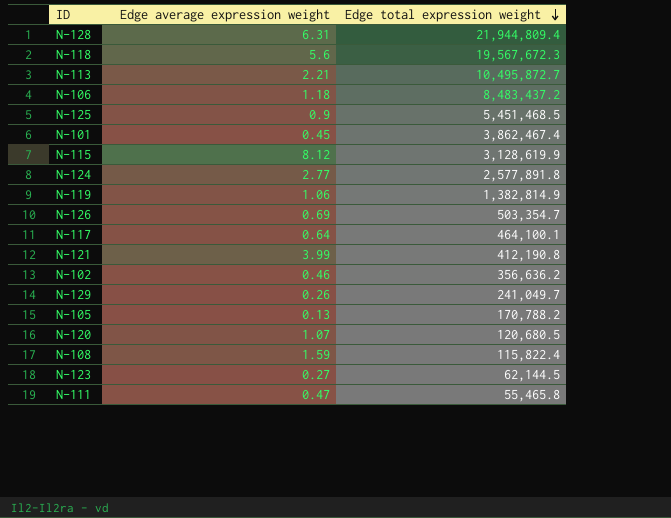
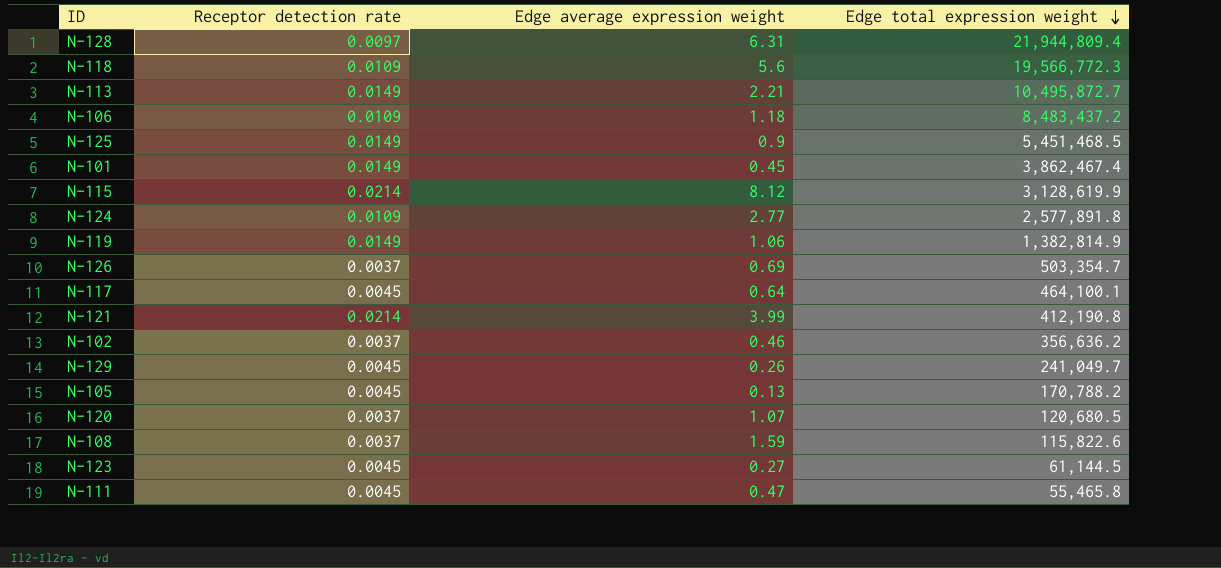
column Receptor detection rate | position: none -> 2
N-118 | Edge total expression weight: 19,567,672.3 -> 19,566,772.3
N-108 | Edge total expression weight: 115,822.4 -> 115,822.6
N-123 | Edge total expression weight: 62,144.5 -> 61,144.5

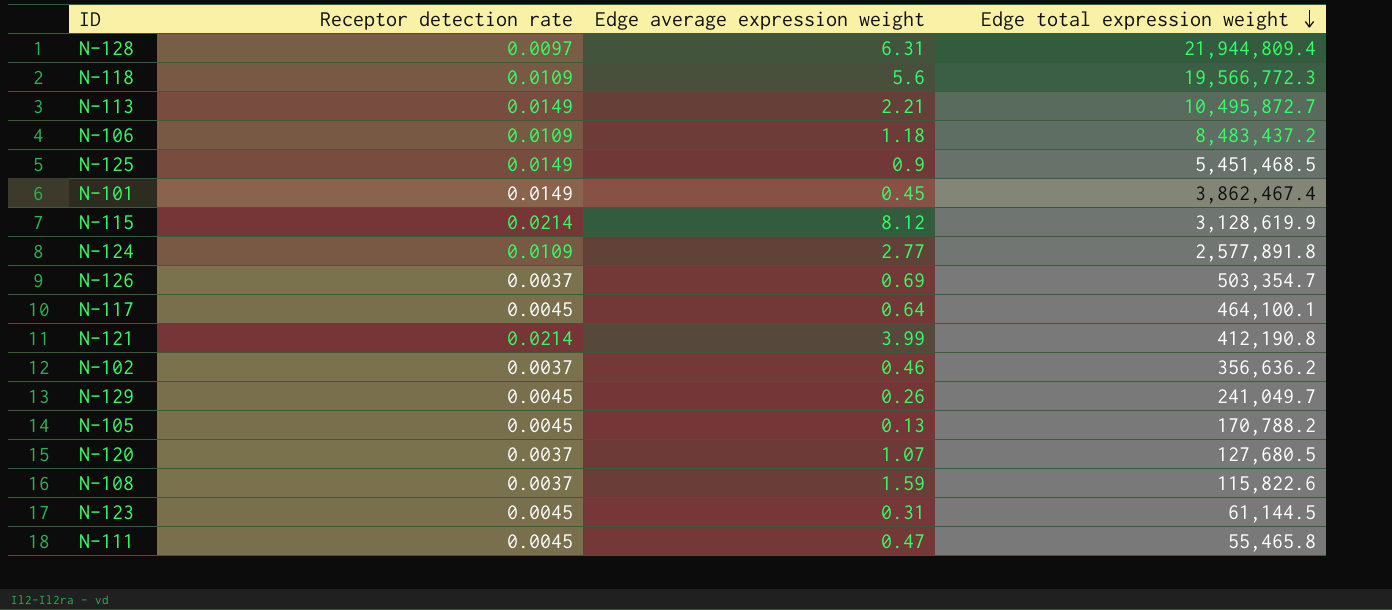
row N-119: 0.0149 | 1.06 | 1,382,814.9 -> none
N-120 | Edge total expression weight: 120,680.5 -> 127,680.5
N-123 | Edge average expression weight: 0.27 -> 0.31

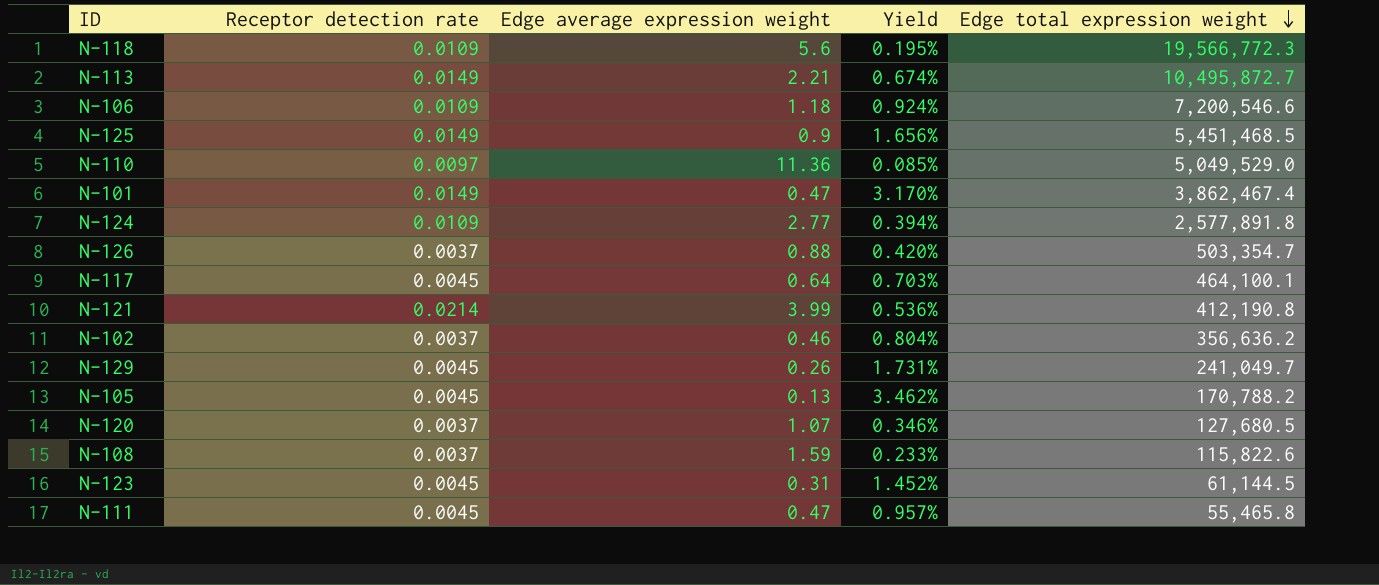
column Yield | formula: none -> [Receptor detection rate] / [Edge average expression weight]
row N-128: 0.0097 | 6.31 | 21,944,809.4 -> none
row N-115: 0.0214 | 8.12 | 3,128,619.9 -> none
N-106 | Edge total expression weight: 8,483,437.2 -> 7,200,546.6
row N-110: none -> 0.0097 | 11.36 | 0.085% | 5,049,529.0
N-101 | Edge average expression weight: 0.45 -> 0.47
N-126 | Edge average expression weight: 0.69 -> 0.88

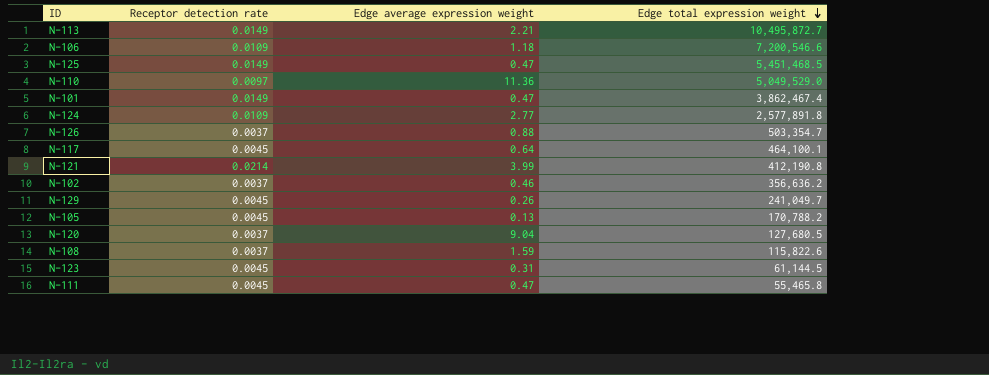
column Yield | formula: [Receptor detection rate] / [Edge average expression weight] -> none
row N-118: 0.0109 | 5.6 | 0.195% | 19,566,772.3 -> none
N-125 | Edge average expression weight: 0.9 -> 0.47
N-120 | Edge average expression weight: 1.07 -> 9.04

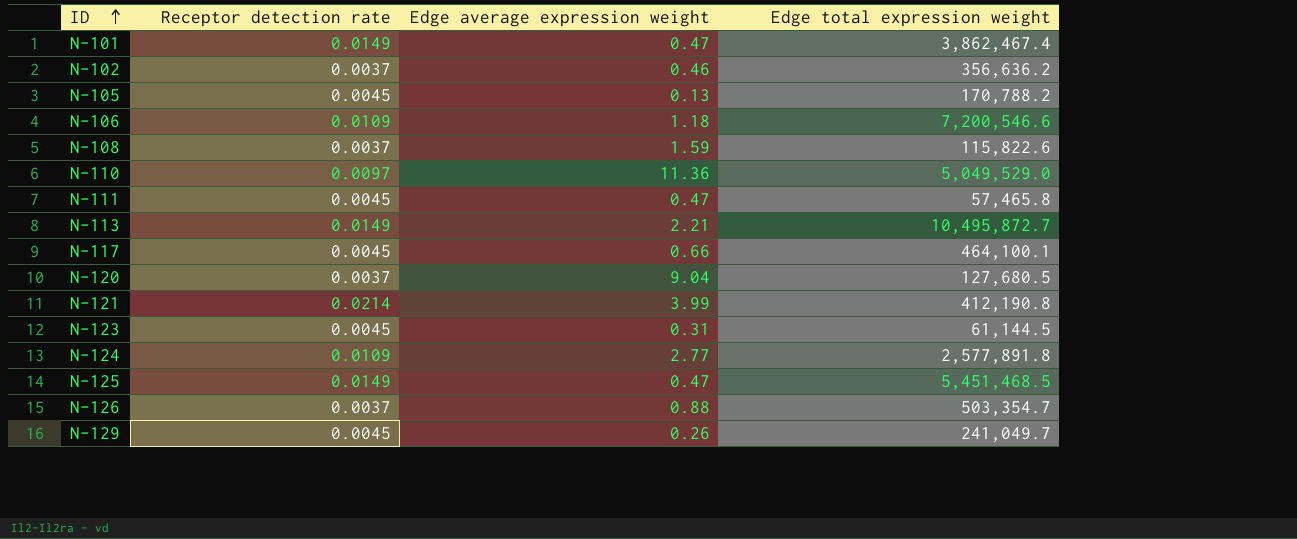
row order: Edge total expression weight descending -> ID ascending
N-111 | Edge total expression weight: 55,465.8 -> 57,465.8
N-117 | Edge average expression weight: 0.64 -> 0.66

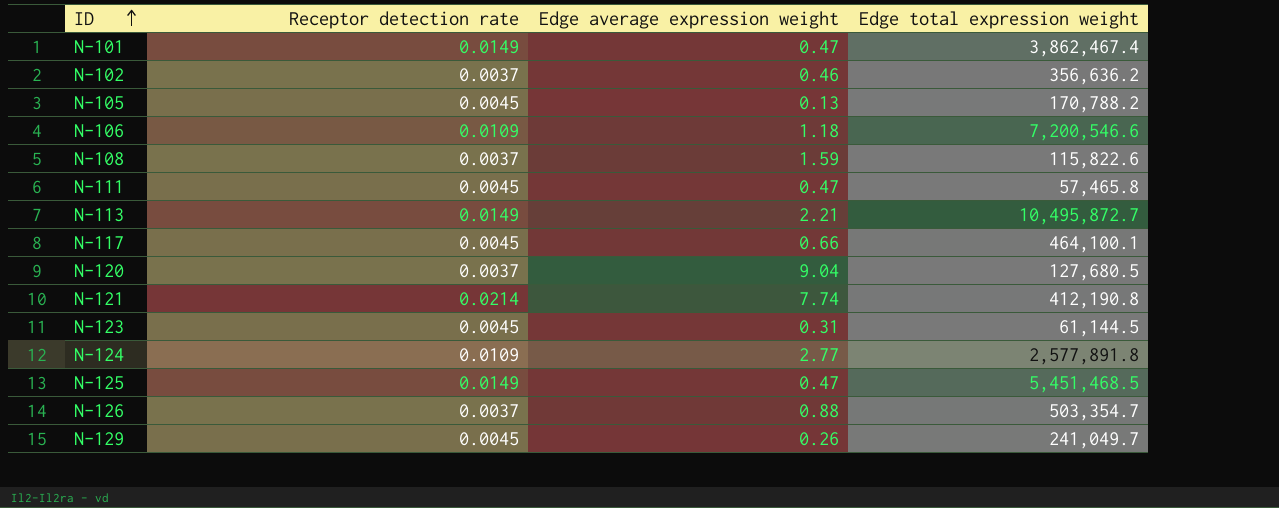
row N-110: 0.0097 | 11.36 | 5,049,529.0 -> none
N-121 | Edge average expression weight: 3.99 -> 7.74

